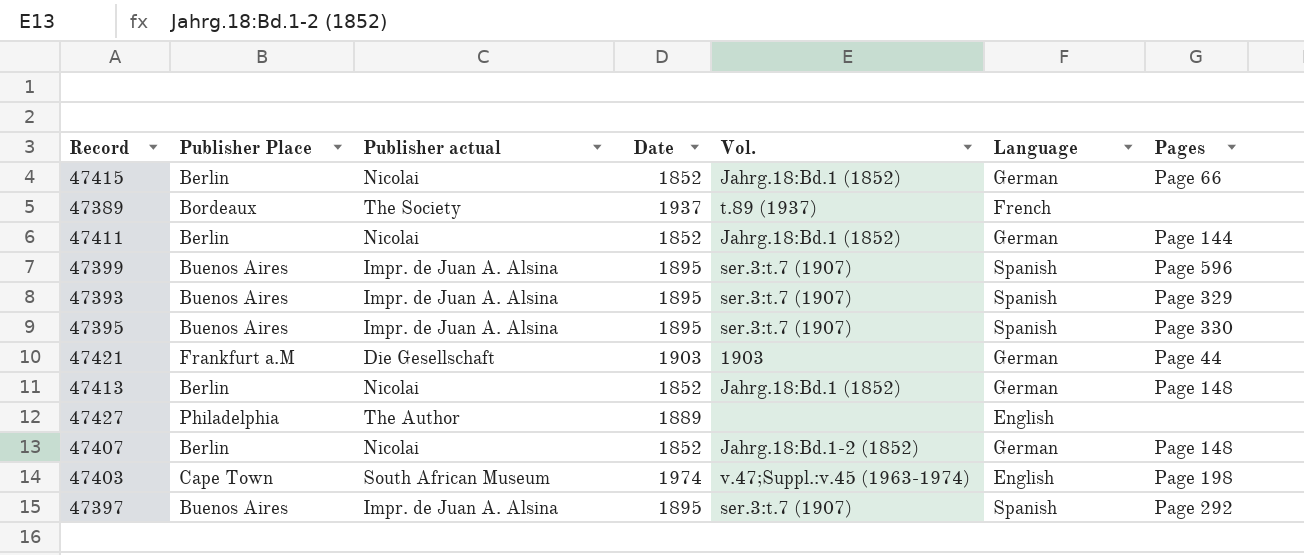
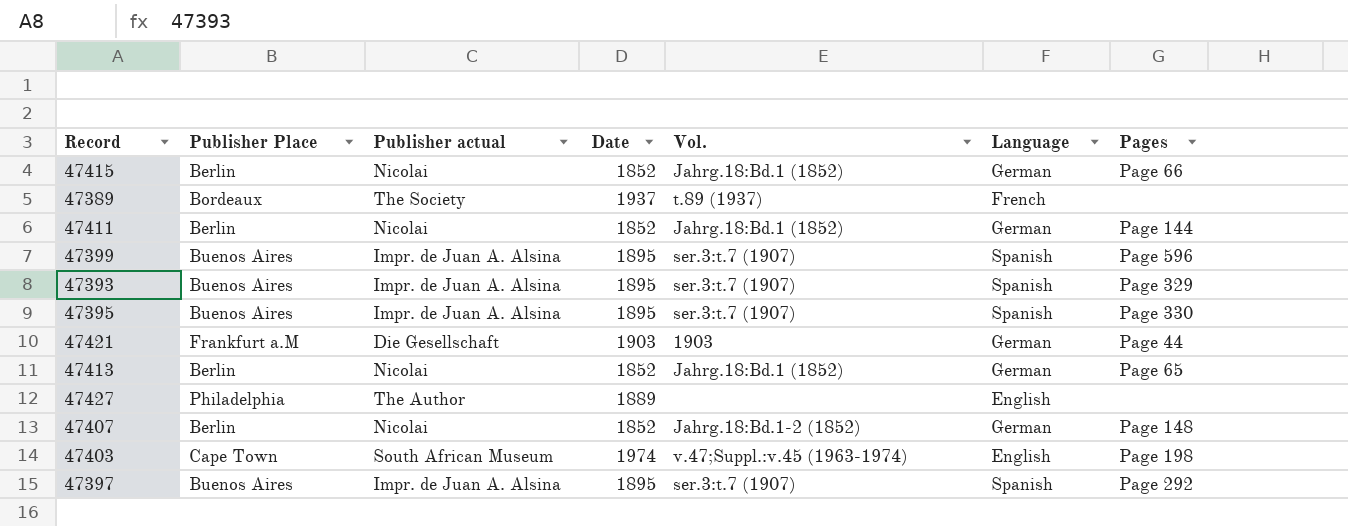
47413 | Pages: Page 148 -> Page 65

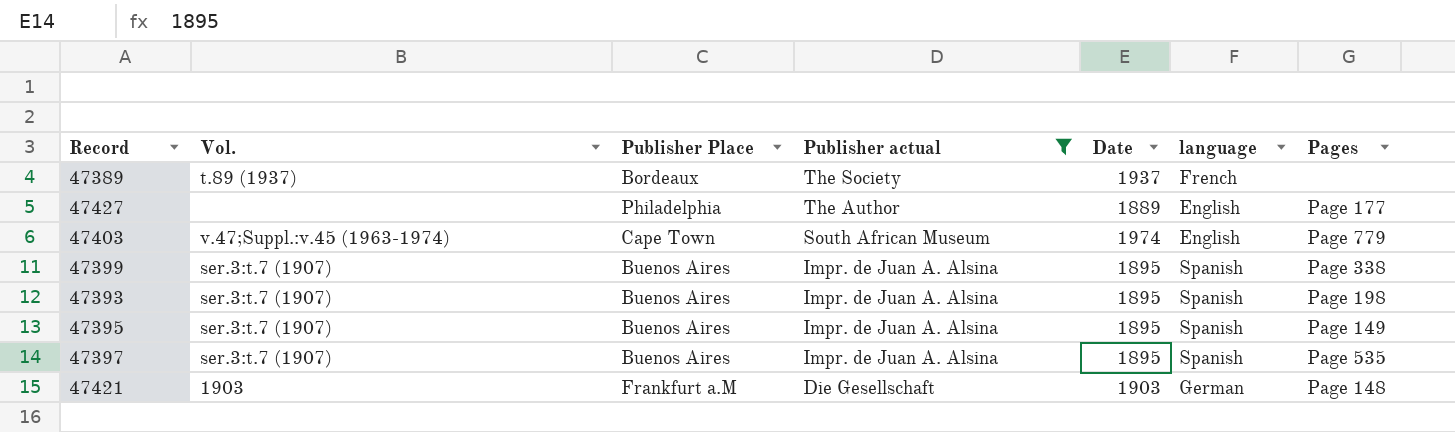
filter: none -> Publisher actual != Nicolai
row order: none -> Publisher actual descending
column Vol. | position: 5 -> 2
column name: Language -> language
47427 | Pages: none -> Page 177
47403 | Pages: Page 198 -> Page 779
47399 | Pages: Page 596 -> Page 338
47393 | Pages: Page 329 -> Page 198
47395 | Pages: Page 330 -> Page 149
47397 | Pages: Page 292 -> Page 535
47421 | Pages: Page 44 -> Page 148

